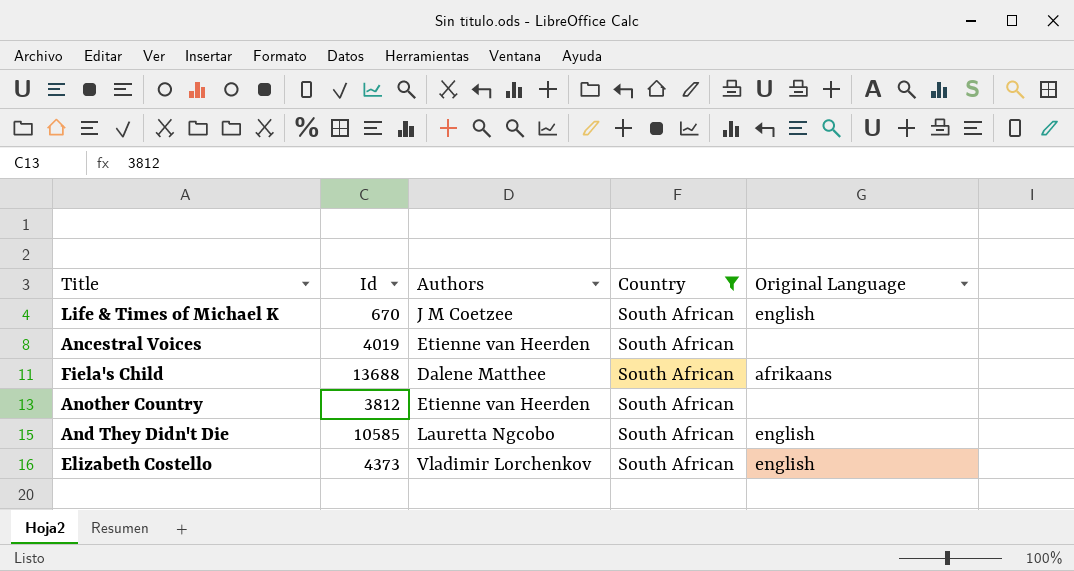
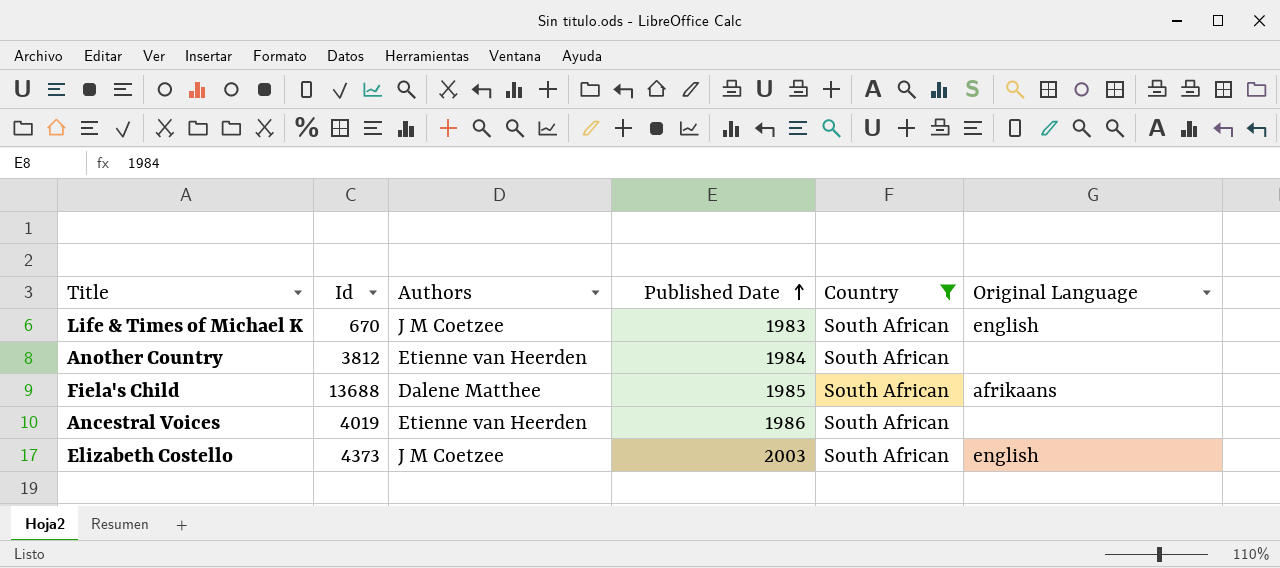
row order: none -> Published Date ascending
column Published Date | position: none -> 4
row And They Didn't Die: 10585 | Lauretta Ngcobo | South African | english -> none
Elizabeth Costello | Authors: Vladimir Lorchenkov -> J M Coetzee

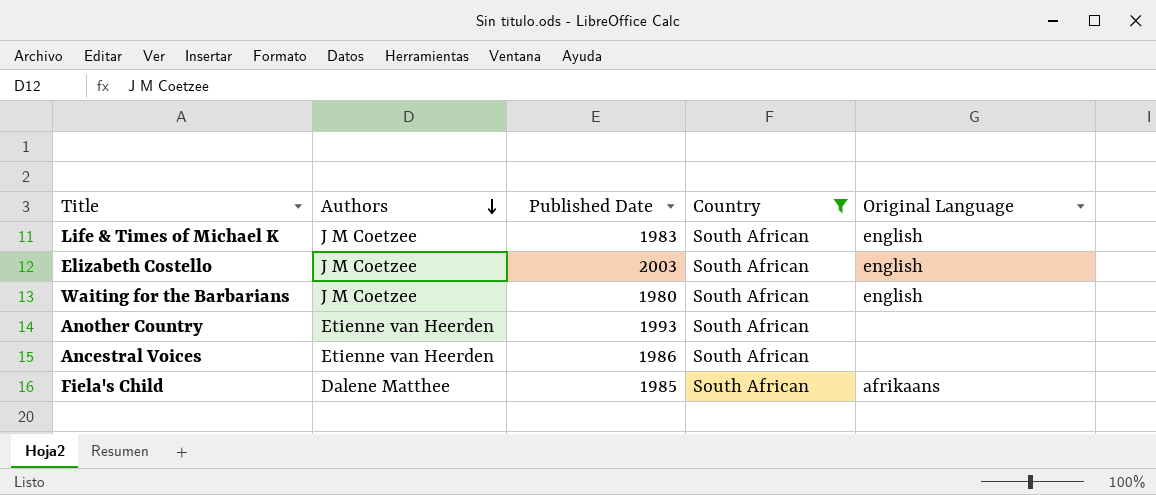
row order: Published Date ascending -> Authors descending
column Id | position: 2 -> none
row Waiting for the Barbarians: none -> J M Coetzee | 1980 | South African | english
Another Country | Published Date: 1984 -> 1993

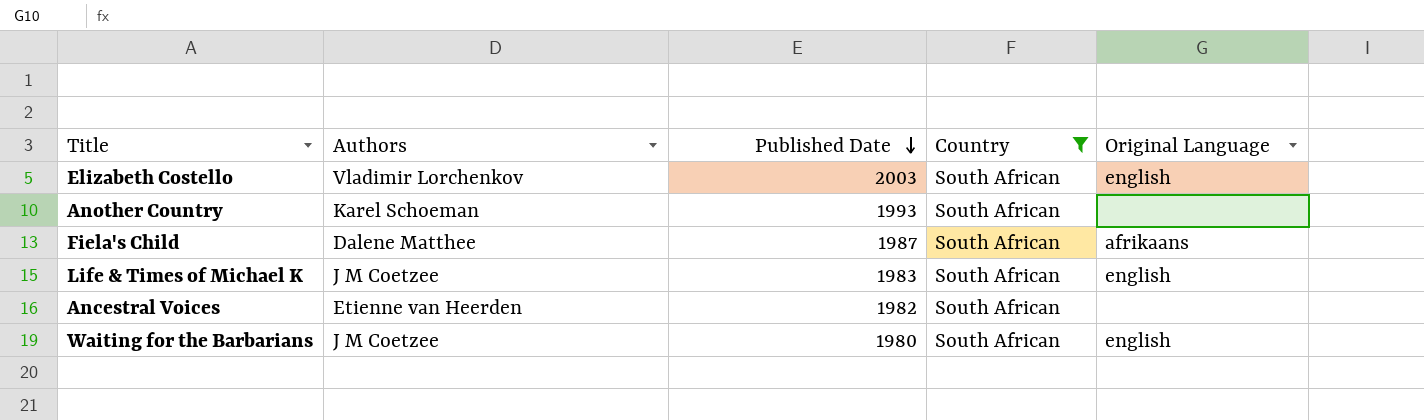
row order: Authors descending -> Published Date descending
Elizabeth Costello | Authors: J M Coetzee -> Vladimir Lorchenkov
Another Country | Authors: Etienne van Heerden -> Karel Schoeman
Fiela's Child | Published Date: 1985 -> 1987
Ancestral Voices | Published Date: 1986 -> 1982

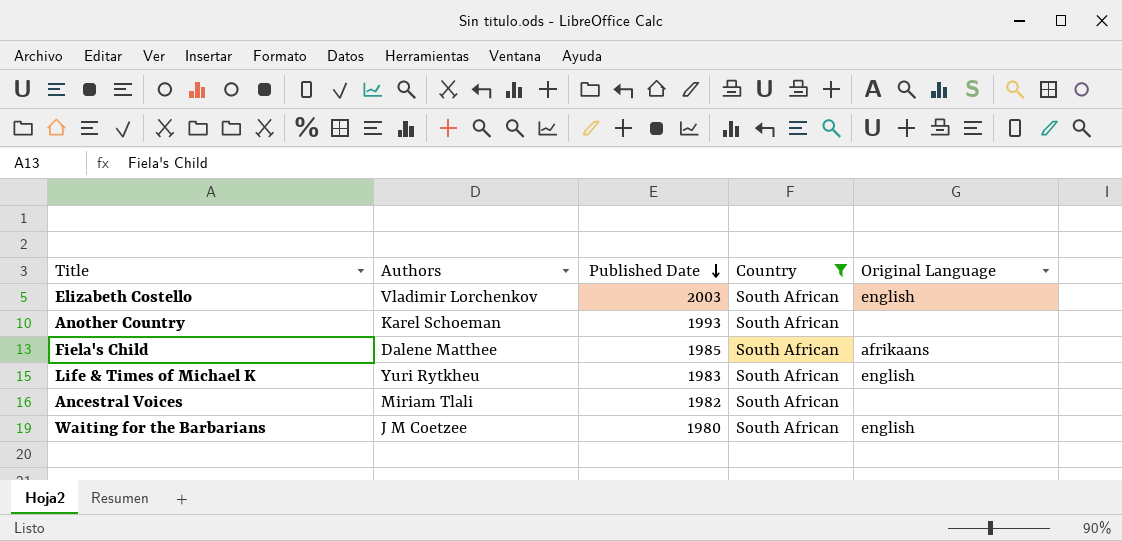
Fiela's Child | Published Date: 1987 -> 1985
Life & Times of Michael K | Authors: J M Coetzee -> Yuri Rytkheu
Ancestral Voices | Authors: Etienne van Heerden -> Miriam Tlali

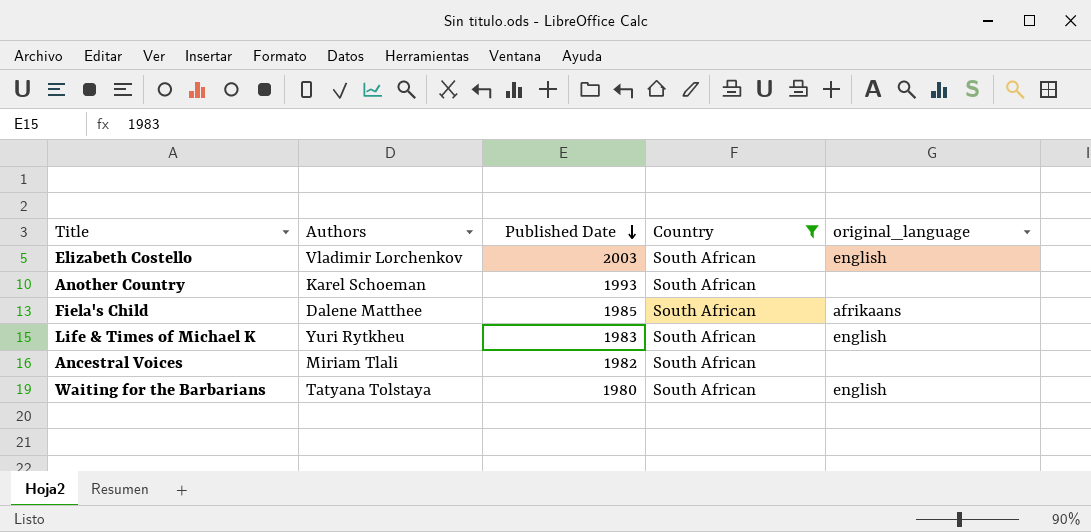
column name: Original Language -> original_language
Waiting for the Barbarians | Authors: J M Coetzee -> Tatyana Tolstaya

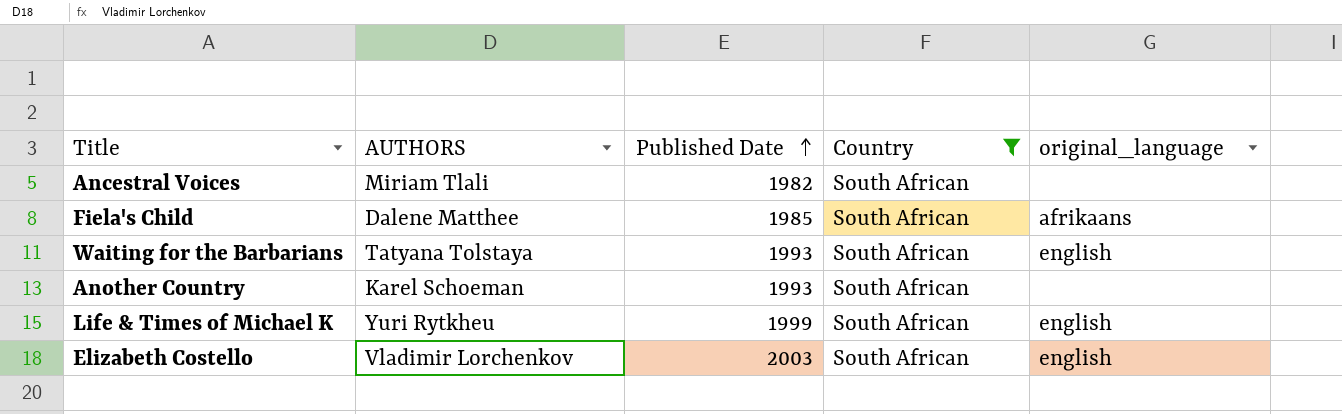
row order: Published Date descending -> Published Date ascending
column name: Authors -> AUTHORS
Waiting for the Barbarians | Published Date: 1980 -> 1993
Life & Times of Michael K | Published Date: 1983 -> 1999

